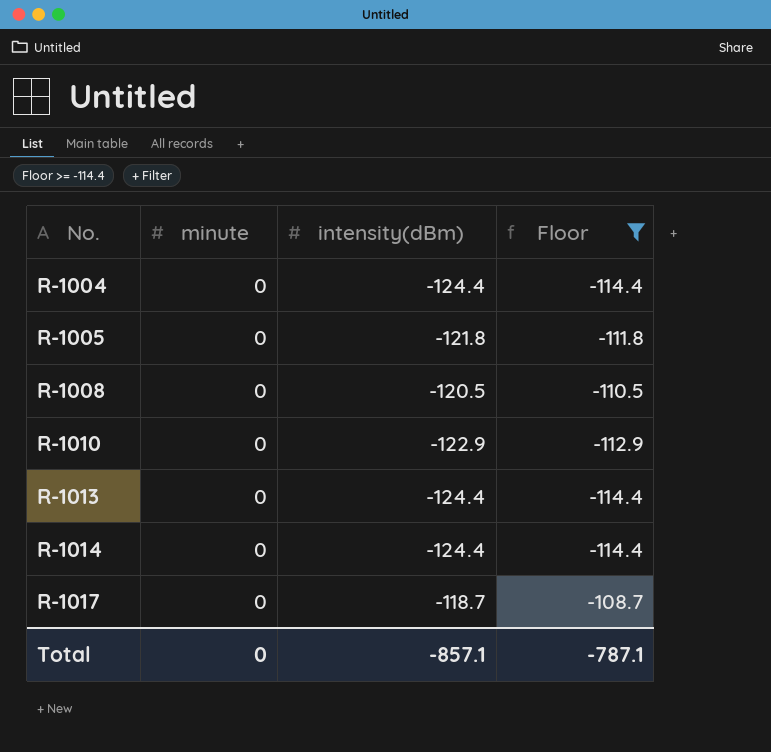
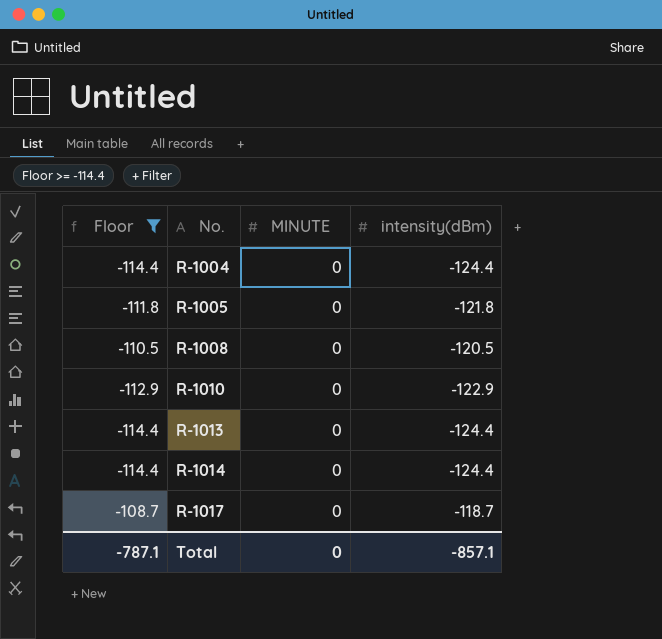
column Floor | position: 4 -> 1
column name: minute -> MINUTE

